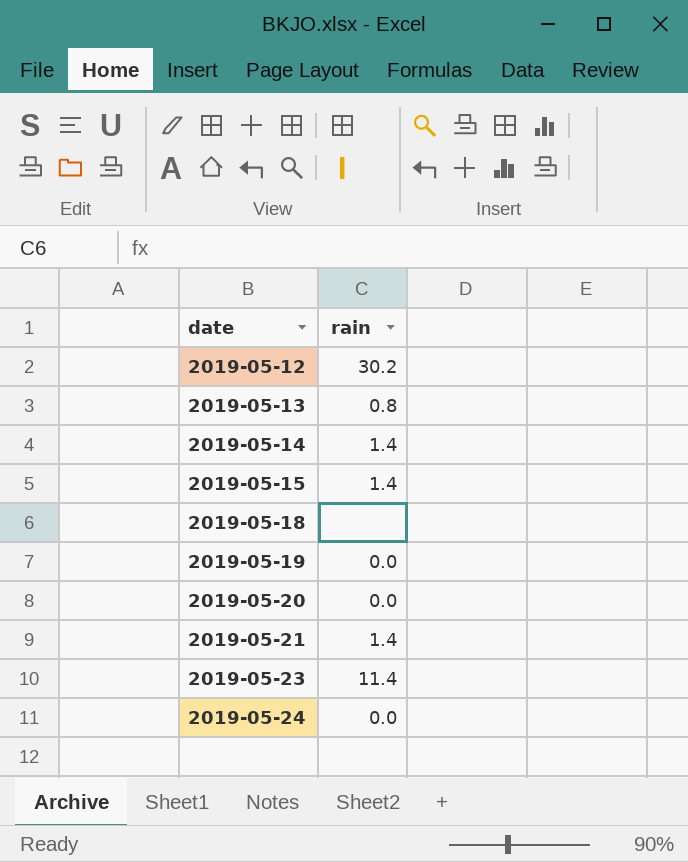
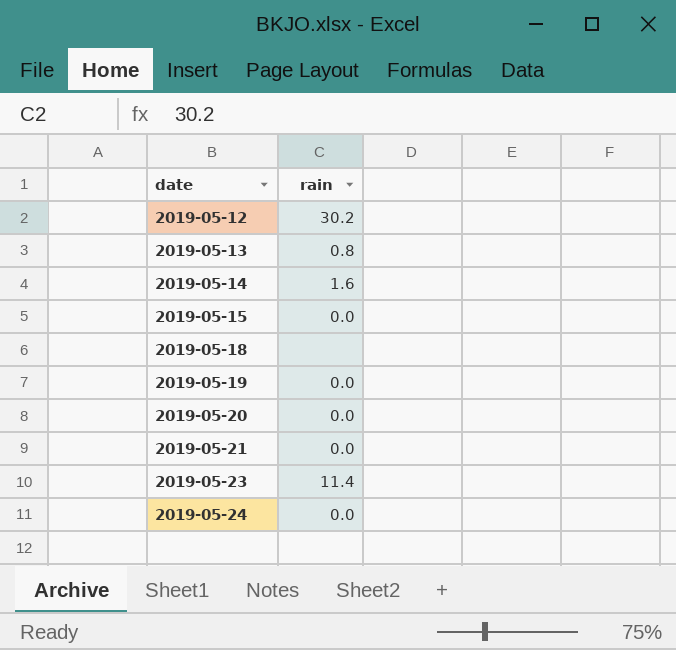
2019-05-14 | rain: 1.4 -> 1.6
2019-05-15 | rain: 1.4 -> 0.0
2019-05-21 | rain: 1.4 -> 0.0

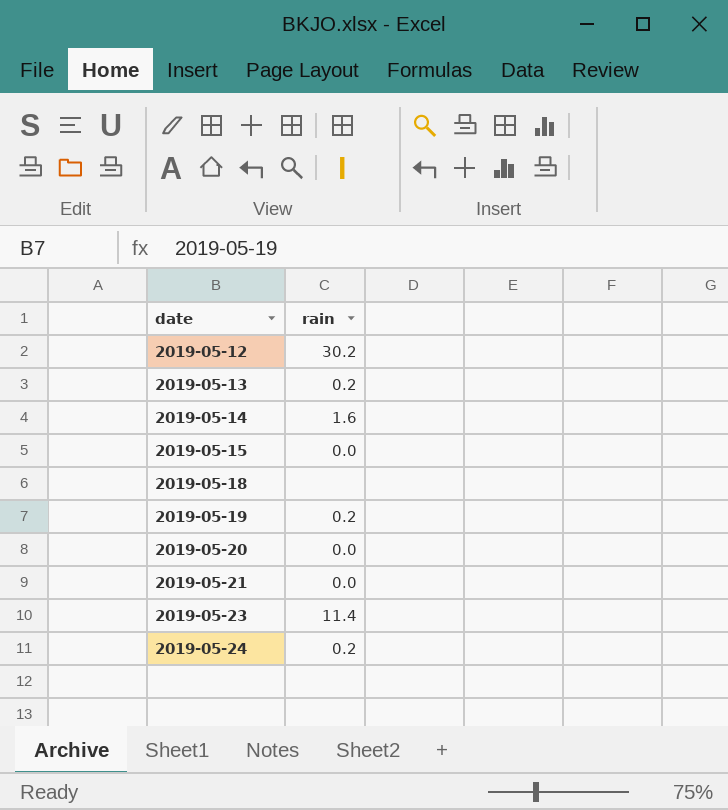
2019-05-13 | rain: 0.8 -> 0.2
2019-05-19 | rain: 0.0 -> 0.2
2019-05-24 | rain: 0.0 -> 0.2

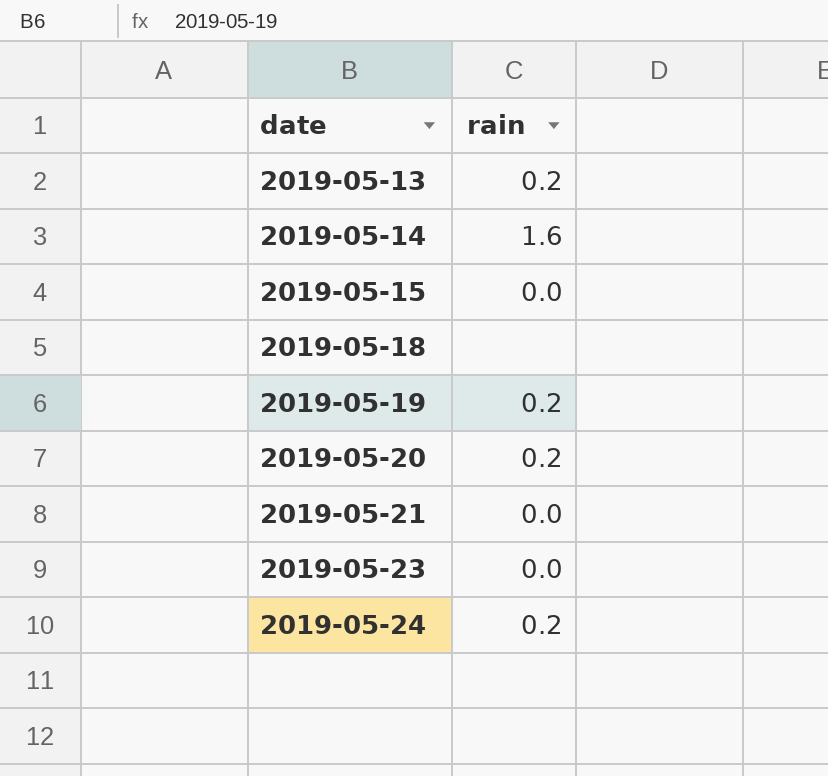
row 2019-05-12: 30.2 -> none
2019-05-20 | rain: 0.0 -> 0.2
2019-05-23 | rain: 11.4 -> 0.0

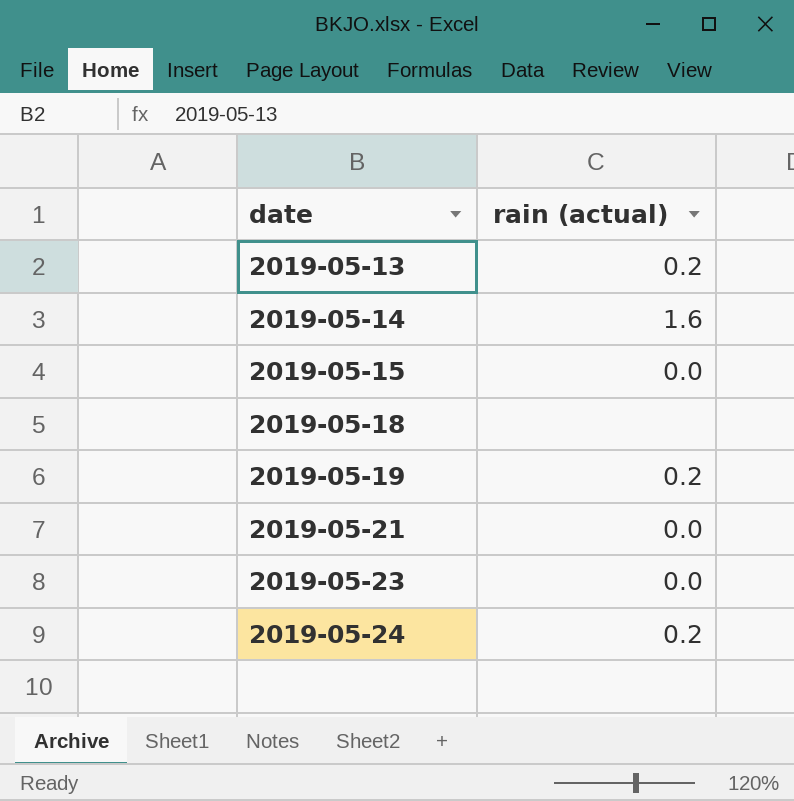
column name: rain -> rain (actual)
row 2019-05-20: 0.2 -> none

